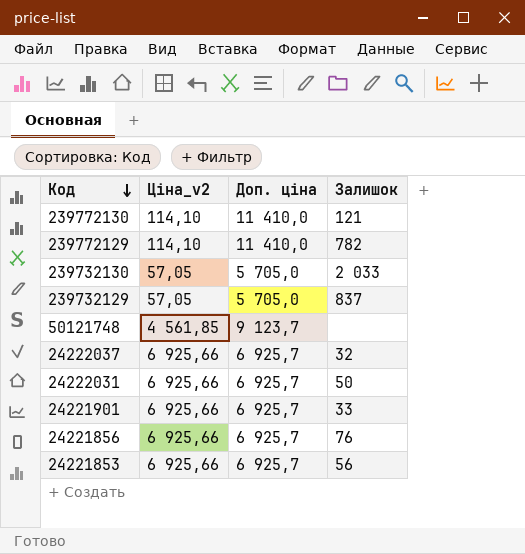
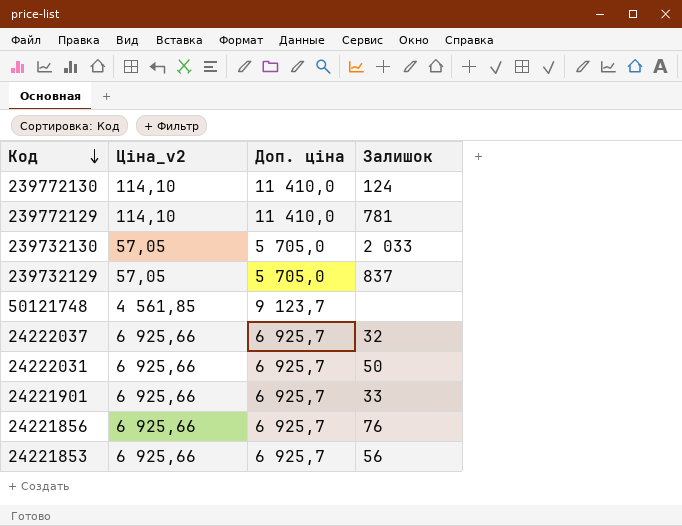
239772130 | Залишок: 121 -> 124
239772129 | Залишок: 782 -> 781

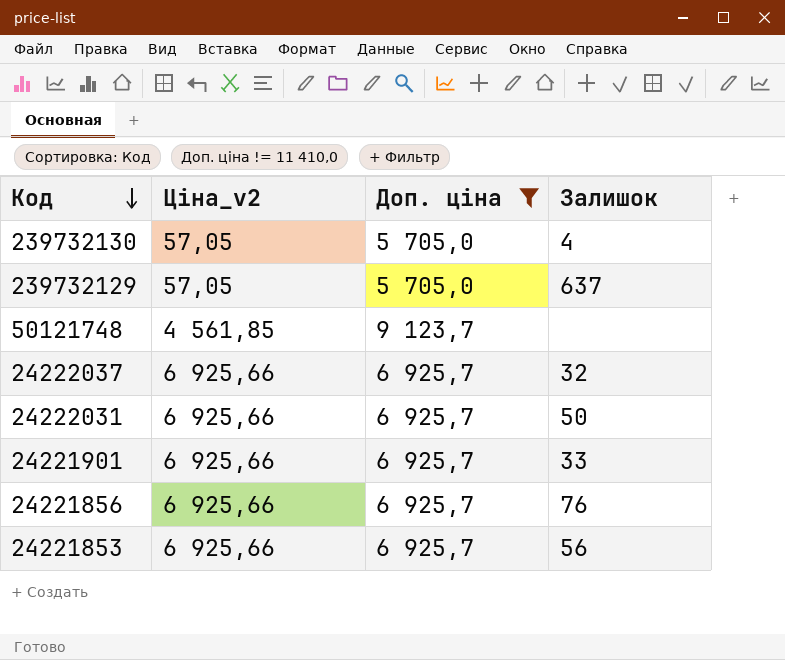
filter: none -> Доп. ціна != 11 410,0
239732130 | Залишок: 2 033 -> 4
239732129 | Залишок: 837 -> 637

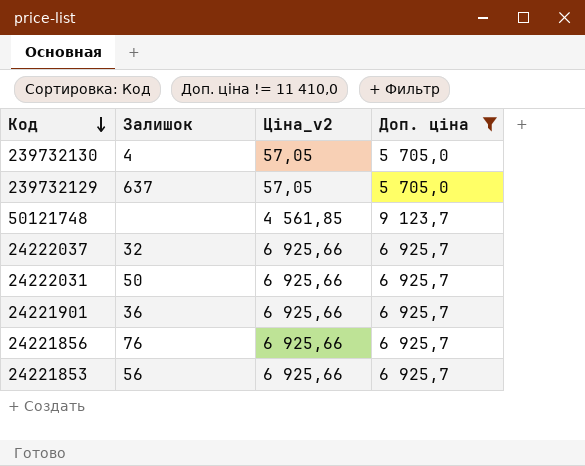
column Залишок | position: 4 -> 2
24221901 | Залишок: 33 -> 36

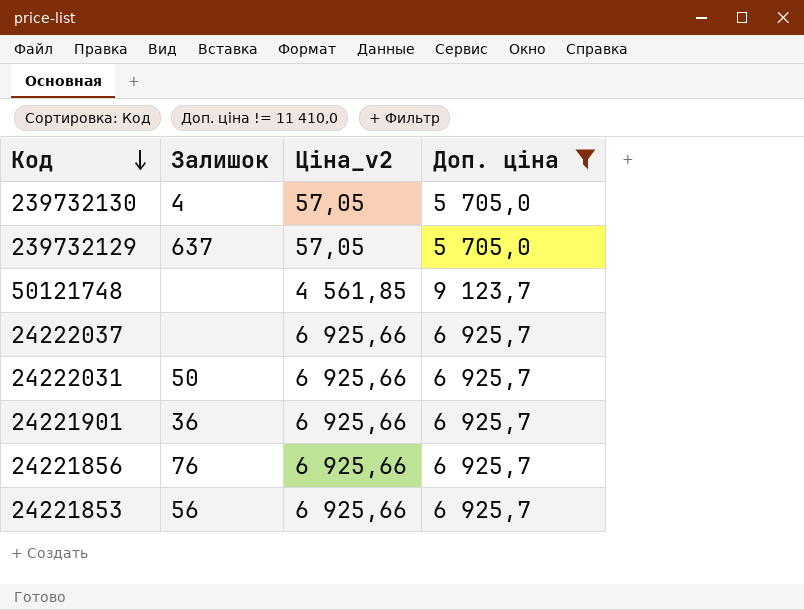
24222037 | Залишок: 32 -> none

